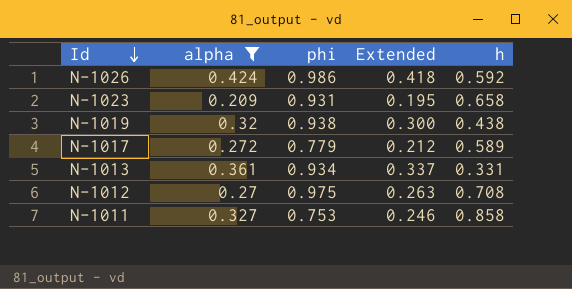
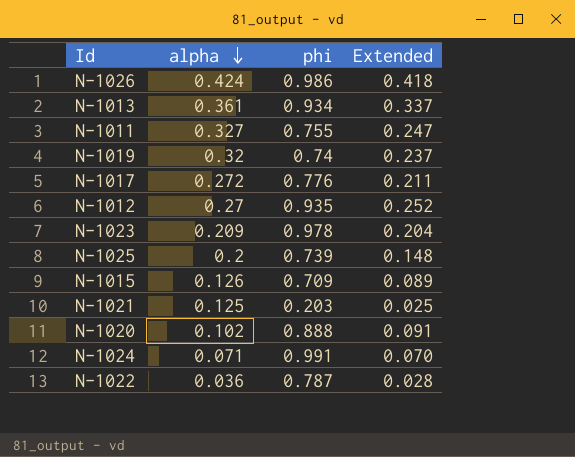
filter: alpha >= 0.209 -> none
row order: Id descending -> alpha descending
column h | position: 5 -> none
N-1011 | phi: 0.753 -> 0.755
N-1011 | Extended: 0.246 -> 0.247
N-1019 | phi: 0.938 -> 0.74
N-1019 | Extended: 0.300 -> 0.237
N-1017 | phi: 0.779 -> 0.776
N-1017 | Extended: 0.212 -> 0.211
N-1012 | phi: 0.975 -> 0.935
N-1012 | Extended: 0.263 -> 0.252
N-1023 | phi: 0.931 -> 0.978
N-1023 | Extended: 0.195 -> 0.204

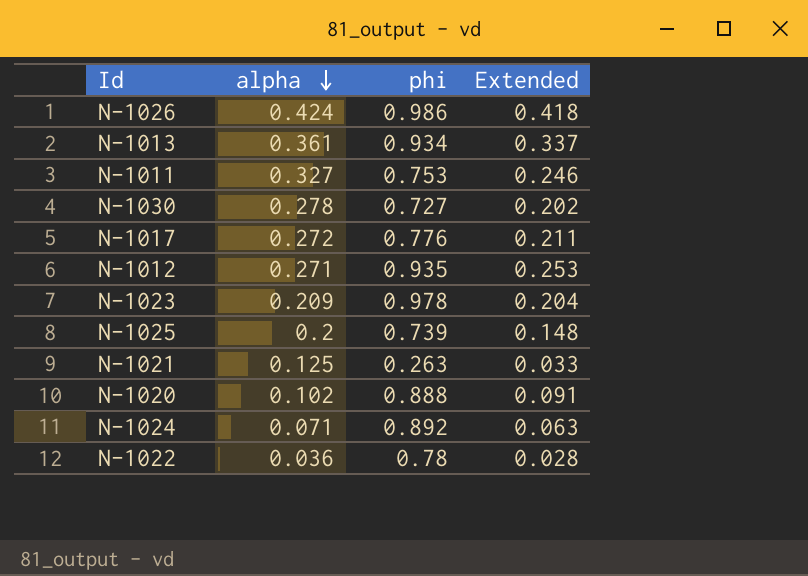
row N-1019: 0.32 | 0.74 | 0.237 -> none
row N-1015: 0.126 | 0.709 | 0.089 -> none
N-1011 | phi: 0.755 -> 0.753
N-1011 | Extended: 0.247 -> 0.246
row N-1030: none -> 0.278 | 0.727 | 0.202
N-1012 | alpha: 0.27 -> 0.271
N-1012 | Extended: 0.252 -> 0.253
N-1021 | phi: 0.203 -> 0.263
N-1021 | Extended: 0.025 -> 0.033
N-1024 | phi: 0.991 -> 0.892
N-1024 | Extended: 0.070 -> 0.063
N-1022 | phi: 0.787 -> 0.78

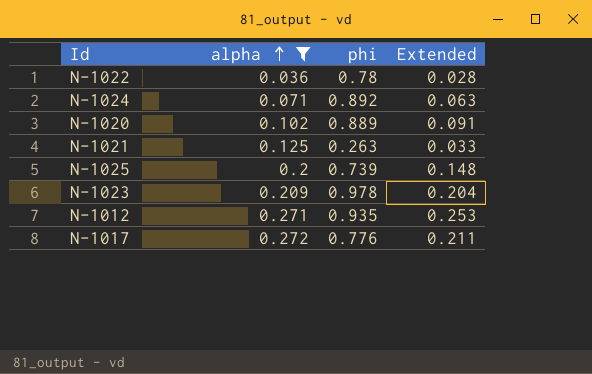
filter: none -> alpha <= 0.272
row order: alpha descending -> alpha ascending
N-1020 | phi: 0.888 -> 0.889

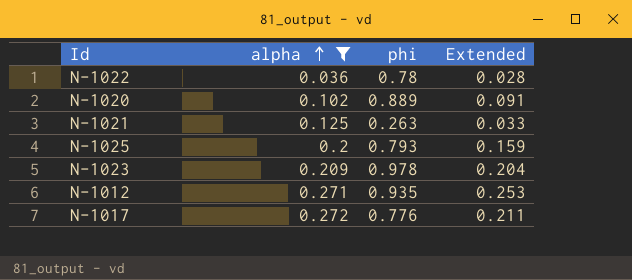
row N-1024: 0.071 | 0.892 | 0.063 -> none
N-1025 | phi: 0.739 -> 0.793
N-1025 | Extended: 0.148 -> 0.159

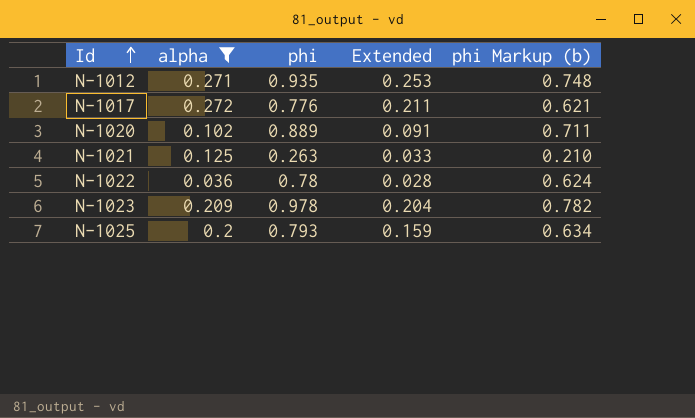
row order: alpha ascending -> Id ascending
column phi Markup (b) | formula: none -> [phi] * 0.8

